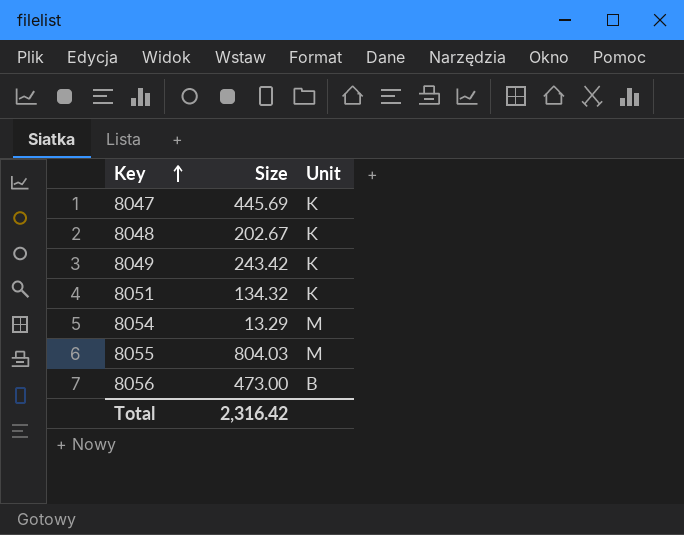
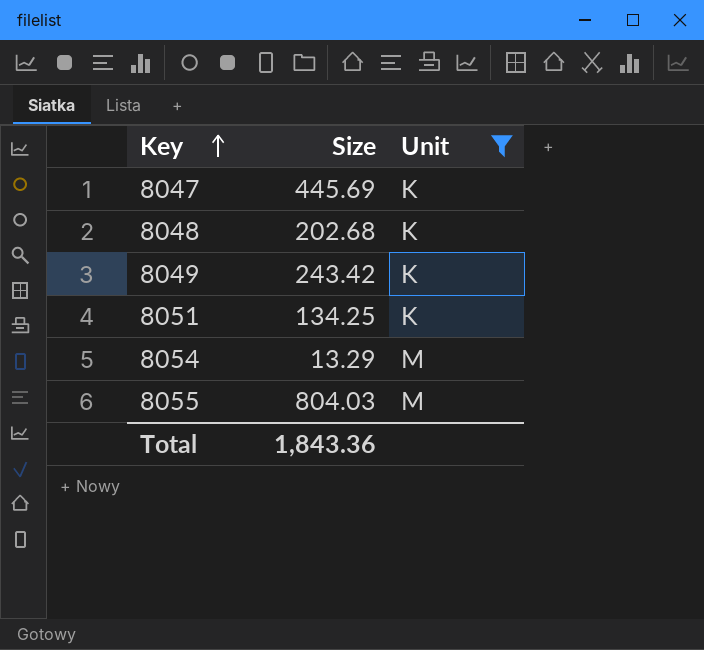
filter: none -> Unit != B
8048 | Size: 202.67 -> 202.68
8051 | Size: 134.32 -> 134.25
Total | Size: 2,316.42 -> 1,843.36

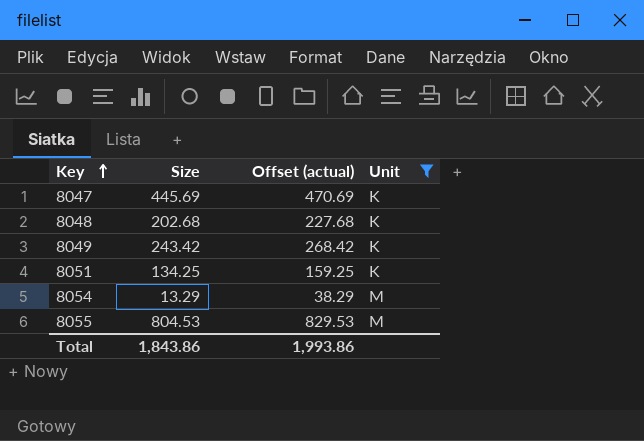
column Offset (actual) | formula: none -> [Size] + 25
8055 | Size: 804.03 -> 804.53
Total | Size: 1,843.36 -> 1,843.86

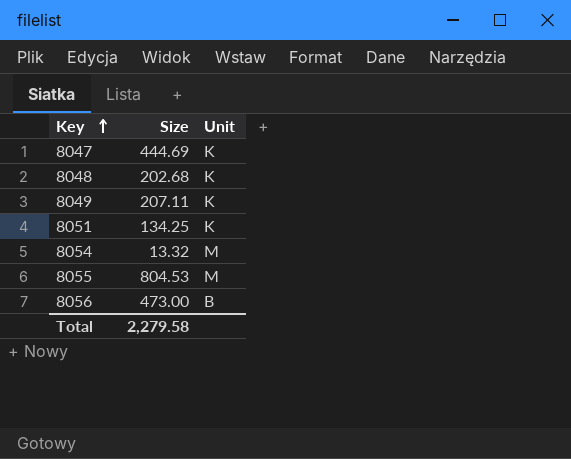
filter: Unit != B -> none
column Offset (actual) | formula: [Size] + 25 -> none
8047 | Size: 445.69 -> 444.69
8049 | Size: 243.42 -> 207.11
8054 | Size: 13.29 -> 13.32
Total | Size: 1,843.86 -> 2,279.58

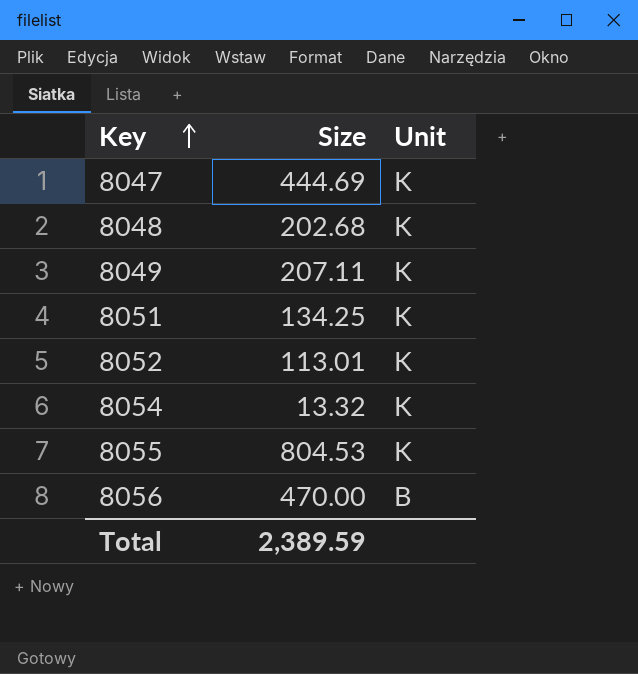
row 8052: none -> 113.01 | K
8054 | Unit: M -> K
8055 | Unit: M -> K
8056 | Size: 473.00 -> 470.00
Total | Size: 2,279.58 -> 2,389.59

